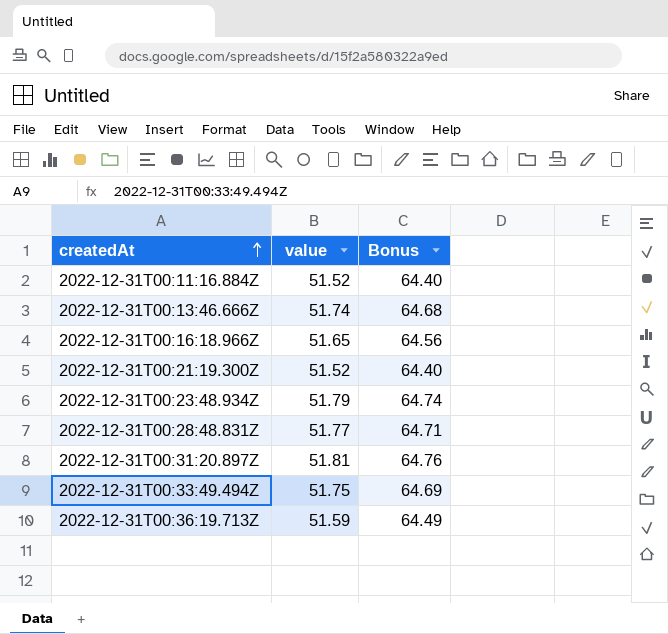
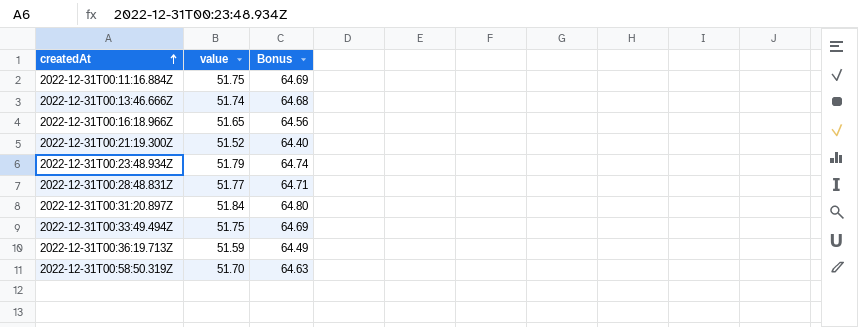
2022-12-31T00:11:16.884Z | value: 51.52 -> 51.75
2022-12-31T00:11:16.884Z | Bonus: 64.40 -> 64.69
2022-12-31T00:31:20.897Z | value: 51.81 -> 51.84
2022-12-31T00:31:20.897Z | Bonus: 64.76 -> 64.80
row 2022-12-31T00:58:50.319Z: none -> 51.70 | 64.63

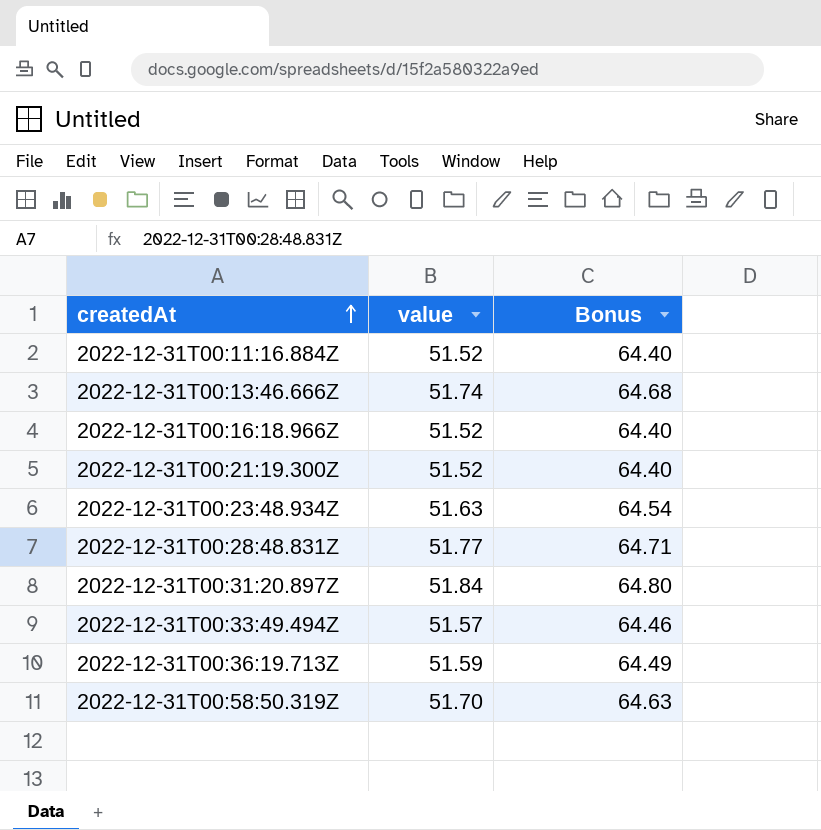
2022-12-31T00:11:16.884Z | value: 51.75 -> 51.52
2022-12-31T00:11:16.884Z | Bonus: 64.69 -> 64.40
2022-12-31T00:16:18.966Z | value: 51.65 -> 51.52
2022-12-31T00:16:18.966Z | Bonus: 64.56 -> 64.40
2022-12-31T00:23:48.934Z | value: 51.79 -> 51.63
2022-12-31T00:23:48.934Z | Bonus: 64.74 -> 64.54
2022-12-31T00:33:49.494Z | value: 51.75 -> 51.57
2022-12-31T00:33:49.494Z | Bonus: 64.69 -> 64.46

